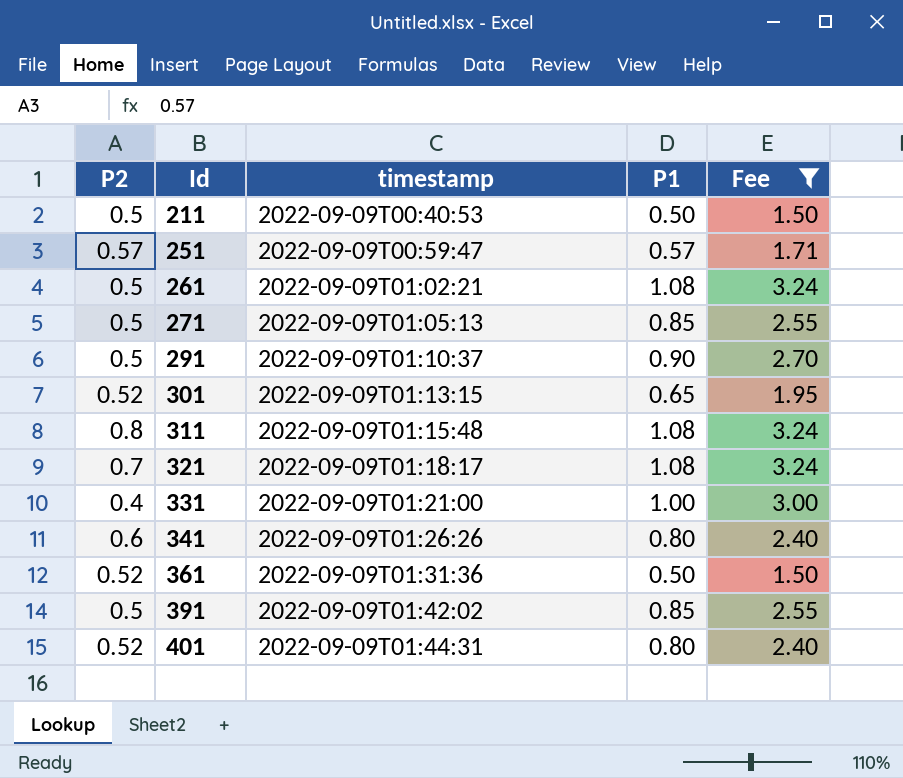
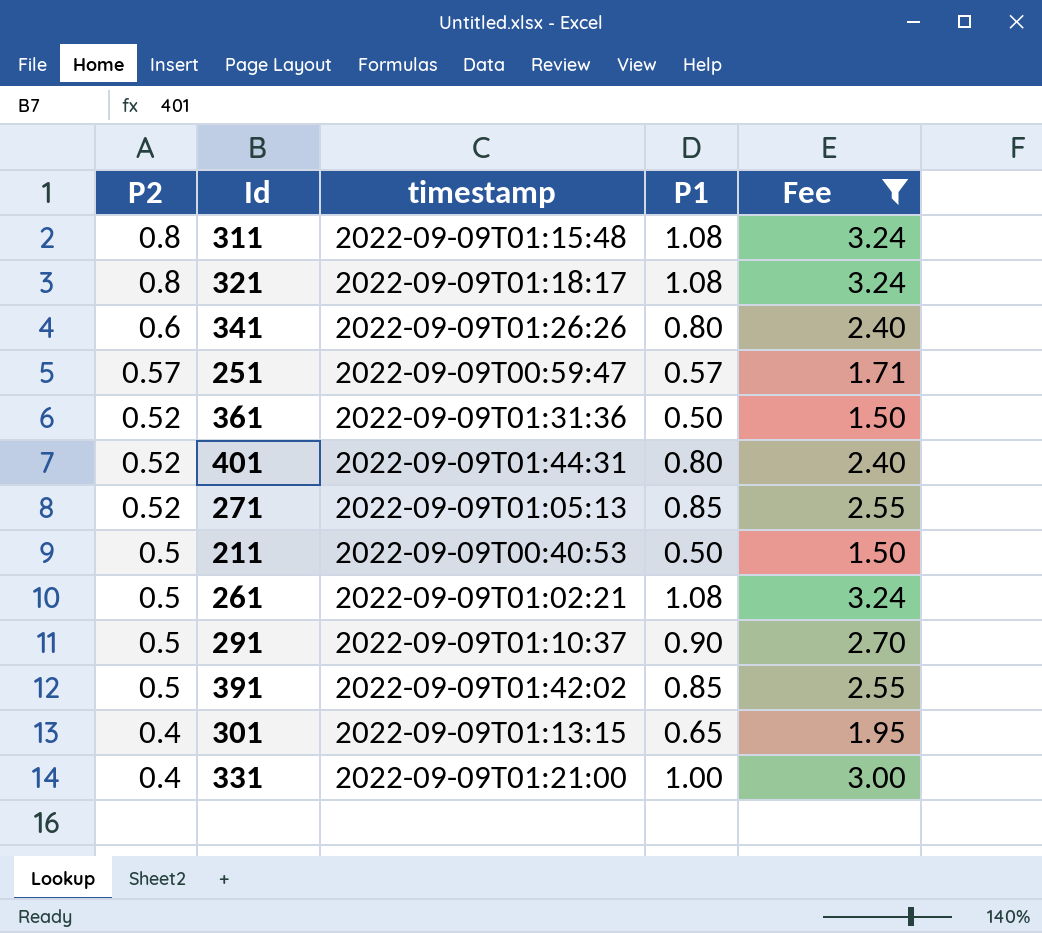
row order: Id ascending -> P2 descending
321 | P2: 0.7 -> 0.8
271 | P2: 0.5 -> 0.52
301 | P2: 0.52 -> 0.4

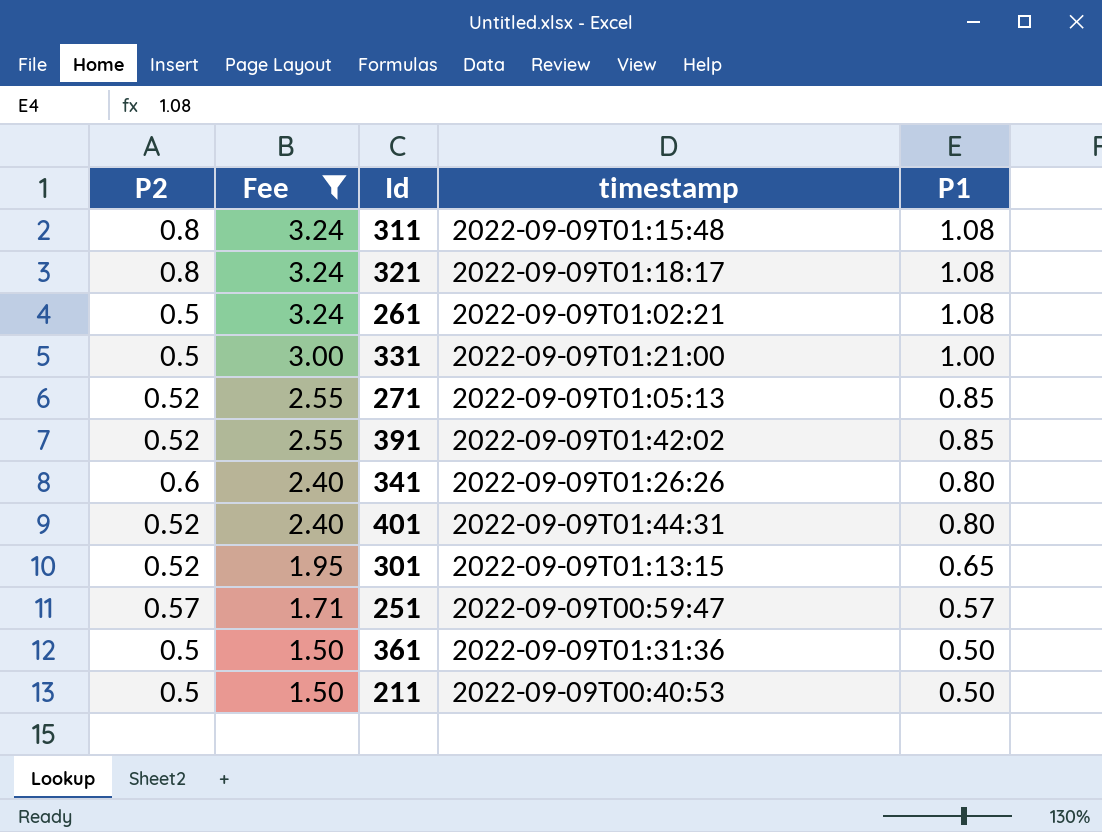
row order: P2 descending -> Fee descending
column Fee | position: 5 -> 2
row 291: 0.5 | 2022-09-09T01:10:37 | 0.90 | 2.70 -> none
331 | P2: 0.4 -> 0.5
391 | P2: 0.5 -> 0.52
301 | P2: 0.4 -> 0.52
361 | P2: 0.52 -> 0.5

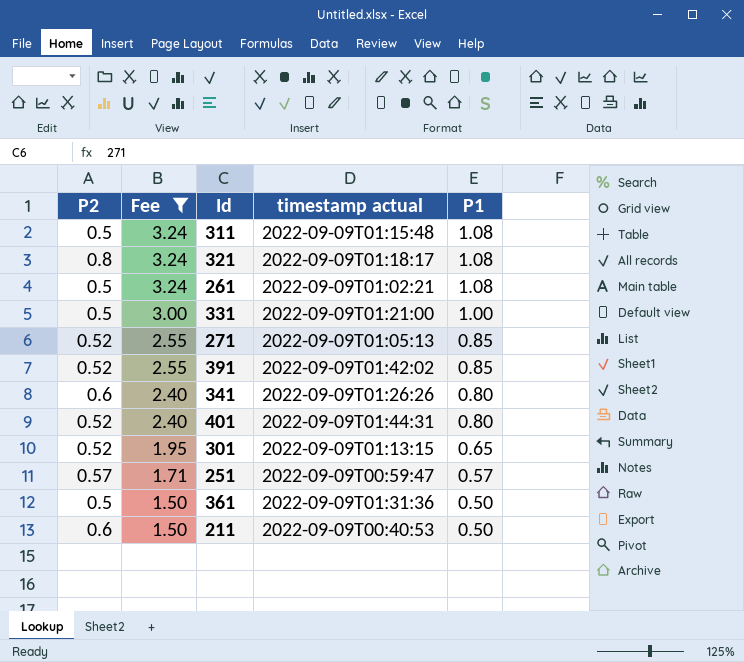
column name: timestamp -> timestamp actual
311 | P2: 0.8 -> 0.5
211 | P2: 0.5 -> 0.6

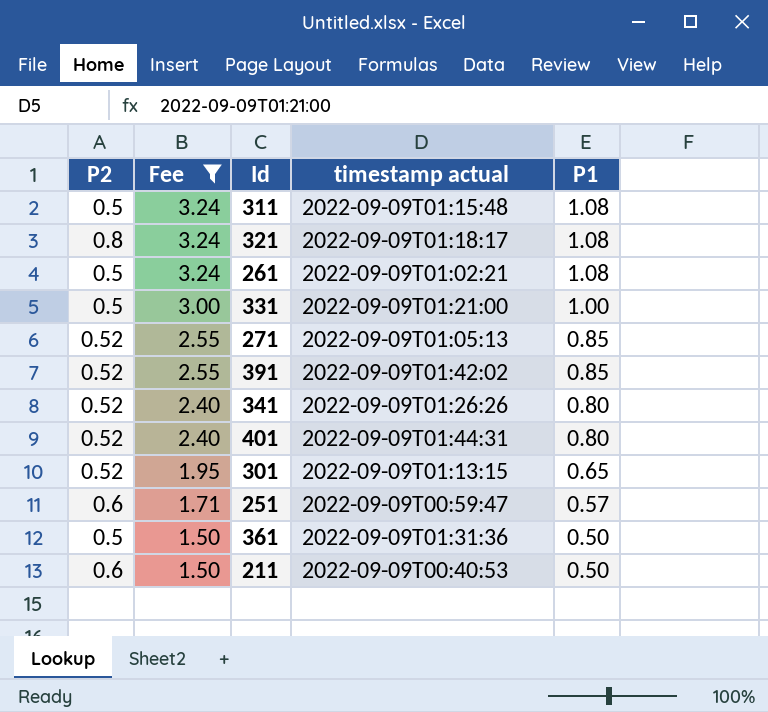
341 | P2: 0.6 -> 0.52
251 | P2: 0.57 -> 0.6

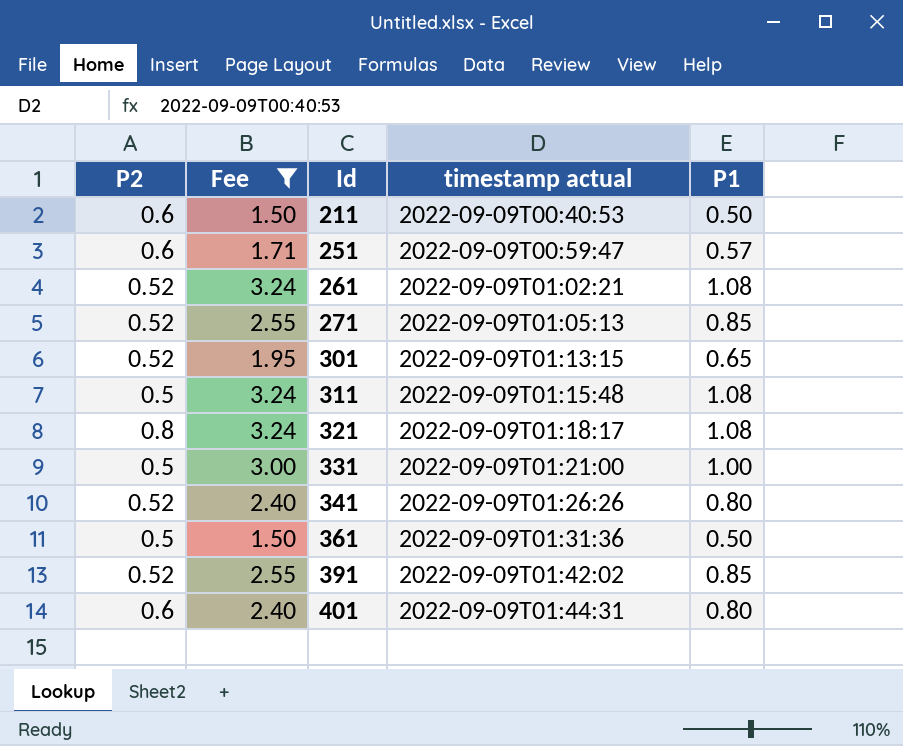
row order: Fee descending -> Id ascending
261 | P2: 0.5 -> 0.52
401 | P2: 0.52 -> 0.6

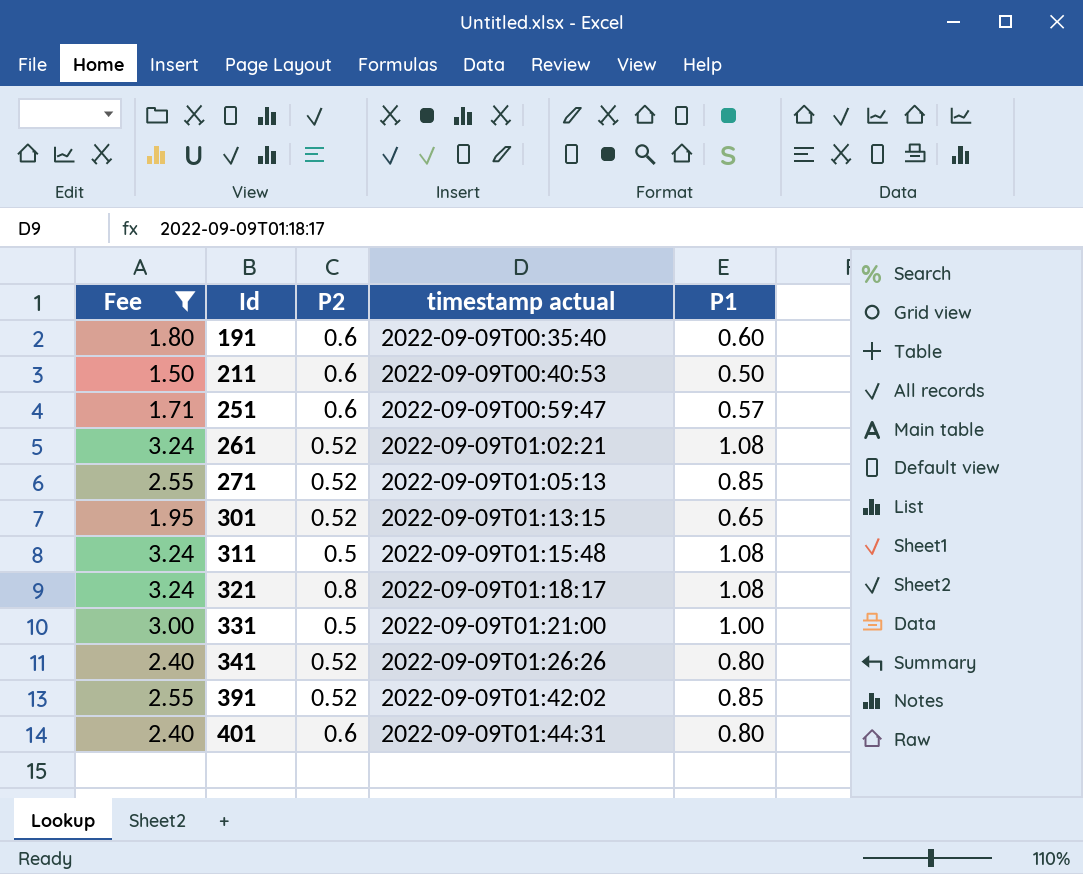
column P2 | position: 1 -> 3
row 361: 0.5 | 1.50 | 2022-09-09T01:31:36 | 0.50 -> none
row 191: none -> 1.80 | 0.6 | 2022-09-09T00:35:40 | 0.60

